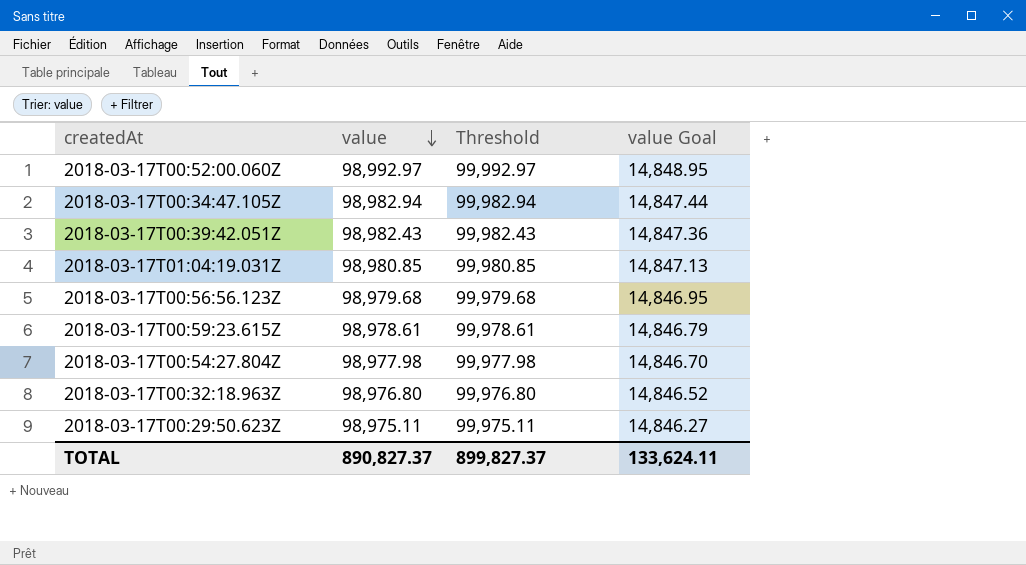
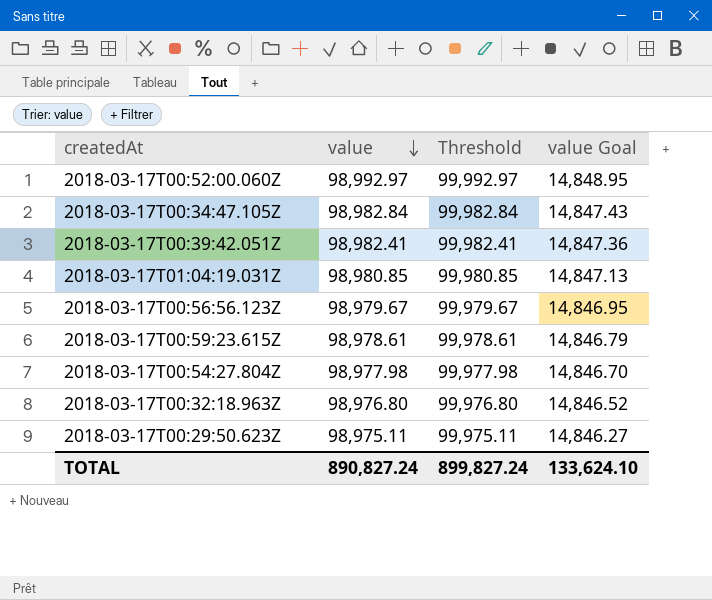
2018-03-17T00:34:47.105Z | value: 98,982.94 -> 98,982.84
2018-03-17T00:34:47.105Z | Threshold: 99,982.94 -> 99,982.84
2018-03-17T00:34:47.105Z | value Goal: 14,847.44 -> 14,847.43
2018-03-17T00:39:42.051Z | value: 98,982.43 -> 98,982.41
2018-03-17T00:39:42.051Z | Threshold: 99,982.43 -> 99,982.41
2018-03-17T00:56:56.123Z | value: 98,979.68 -> 98,979.67
2018-03-17T00:56:56.123Z | Threshold: 99,979.68 -> 99,979.67
TOTAL | value: 890,827.37 -> 890,827.24
TOTAL | Threshold: 899,827.37 -> 899,827.24
TOTAL | value Goal: 133,624.11 -> 133,624.10

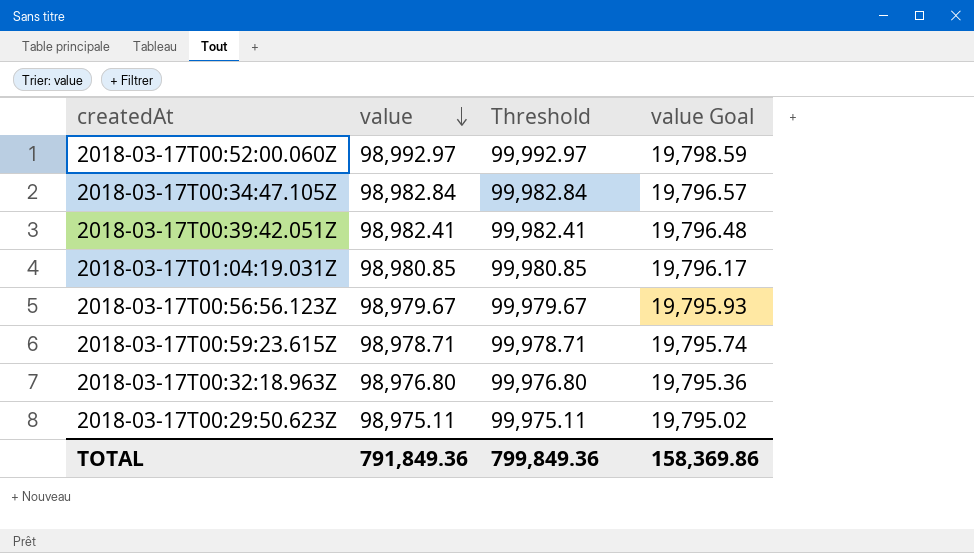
column value Goal | formula: [value] * 0.15 -> [value] * 0.2
row 2018-03-17T00:54:27.804Z: 98,977.98 | 99,977.98 | 14,846.70 -> none
2018-03-17T00:59:23.615Z | value: 98,978.61 -> 98,978.71
2018-03-17T00:59:23.615Z | Threshold: 99,978.61 -> 99,978.71
TOTAL | value: 890,827.24 -> 791,849.36
TOTAL | Threshold: 899,827.24 -> 799,849.36
TOTAL | value Goal: 133,624.10 -> 158,369.86

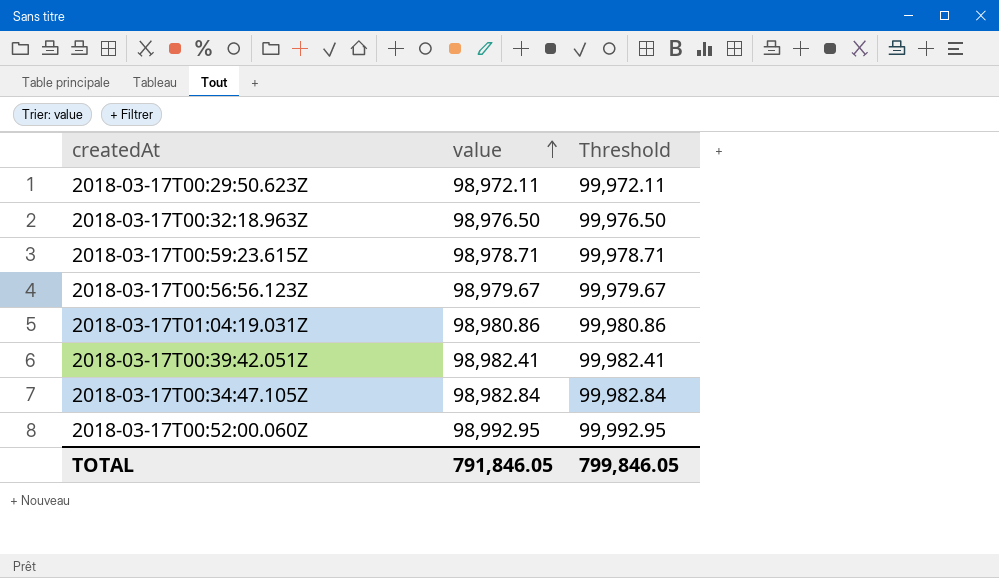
row order: value descending -> value ascending
column value Goal | formula: [value] * 0.2 -> none
2018-03-17T00:29:50.623Z | value: 98,975.11 -> 98,972.11
2018-03-17T00:29:50.623Z | Threshold: 99,975.11 -> 99,972.11
2018-03-17T00:32:18.963Z | value: 98,976.80 -> 98,976.50
2018-03-17T00:32:18.963Z | Threshold: 99,976.80 -> 99,976.50
2018-03-17T01:04:19.031Z | value: 98,980.85 -> 98,980.86
2018-03-17T01:04:19.031Z | Threshold: 99,980.85 -> 99,980.86
2018-03-17T00:52:00.060Z | value: 98,992.97 -> 98,992.95
2018-03-17T00:52:00.060Z | Threshold: 99,992.97 -> 99,992.95
TOTAL | value: 791,849.36 -> 791,846.05
TOTAL | Threshold: 799,849.36 -> 799,846.05

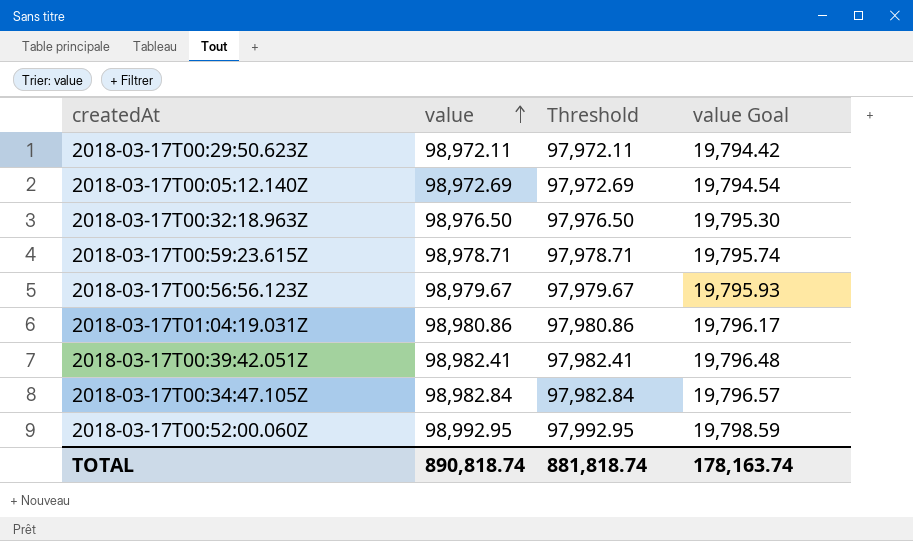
column Threshold | formula: [value] + 1000 -> [value] - 1000
column value Goal | formula: none -> [value] * 0.2
row 2018-03-17T00:05:12.140Z: none -> 98,972.69 | 97,972.69 | 19,794.54
TOTAL | value: 791,846.05 -> 890,818.74
TOTAL | Threshold: 799,846.05 -> 881,818.74

